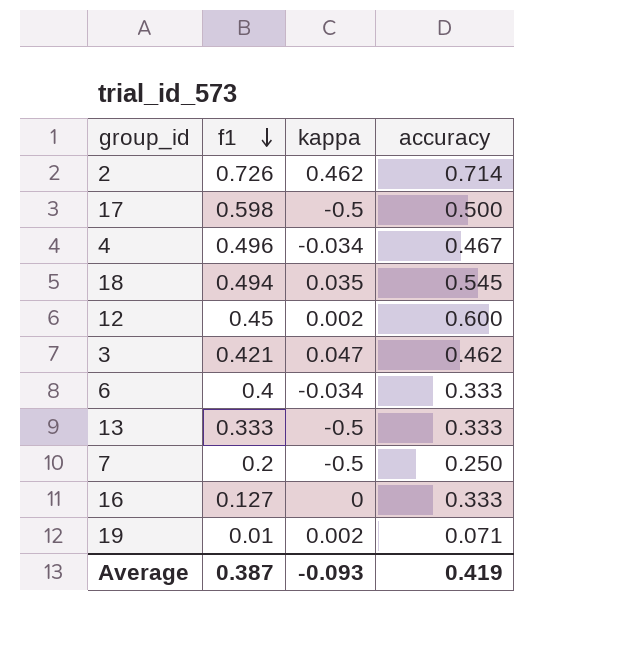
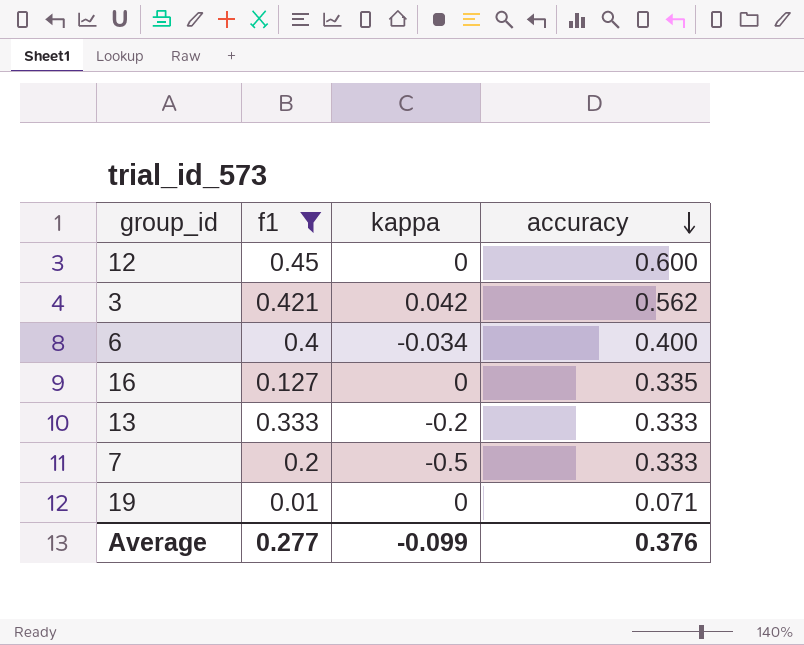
filter: none -> f1 <= 0.45
row order: f1 descending -> accuracy descending
12 | kappa: 0.002 -> 0
3 | kappa: 0.047 -> 0.042
3 | accuracy: 0.462 -> 0.562
6 | accuracy: 0.333 -> 0.400
16 | accuracy: 0.333 -> 0.335
13 | kappa: -0.5 -> -0.2
7 | accuracy: 0.250 -> 0.333
19 | kappa: 0.002 -> 0
Average | f1: 0.387 -> 0.277
Average | kappa: -0.093 -> -0.099
Average | accuracy: 0.419 -> 0.376

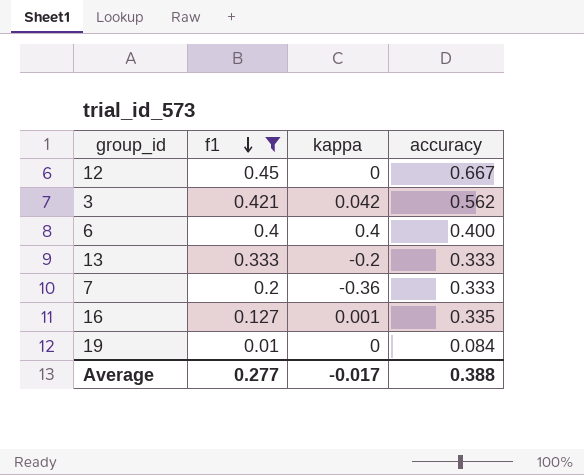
row order: accuracy descending -> f1 descending
12 | accuracy: 0.600 -> 0.667
6 | kappa: -0.034 -> 0.4
7 | kappa: -0.5 -> -0.36
16 | kappa: 0 -> 0.001
19 | accuracy: 0.071 -> 0.084
Average | kappa: -0.099 -> -0.017
Average | accuracy: 0.376 -> 0.388

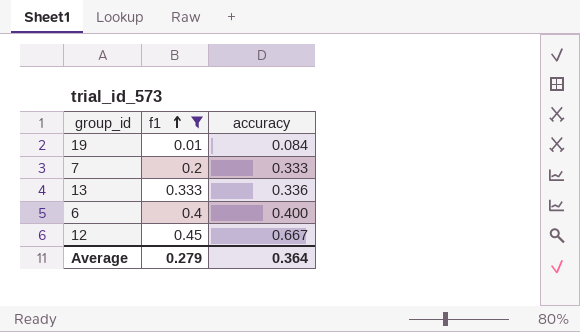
row order: f1 descending -> f1 ascending
column kappa | position: 3 -> none
row 3: 0.421 | 0.042 | 0.562 -> none
row 16: 0.127 | 0.001 | 0.335 -> none
13 | accuracy: 0.333 -> 0.336
Average | f1: 0.277 -> 0.279
Average | accuracy: 0.388 -> 0.364

